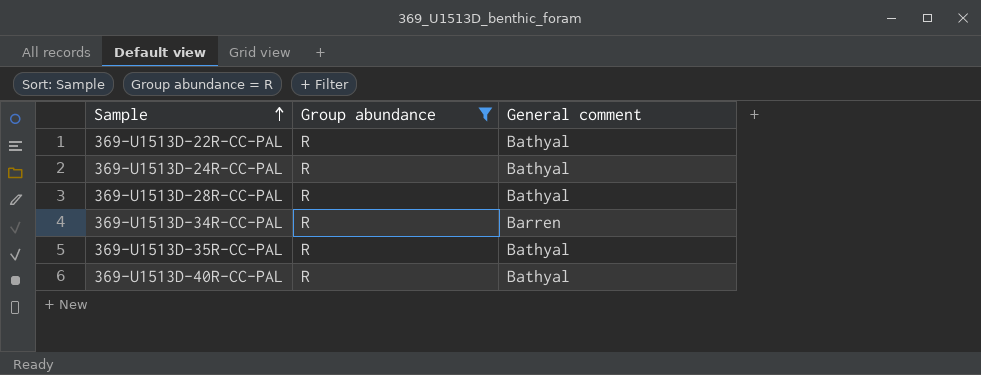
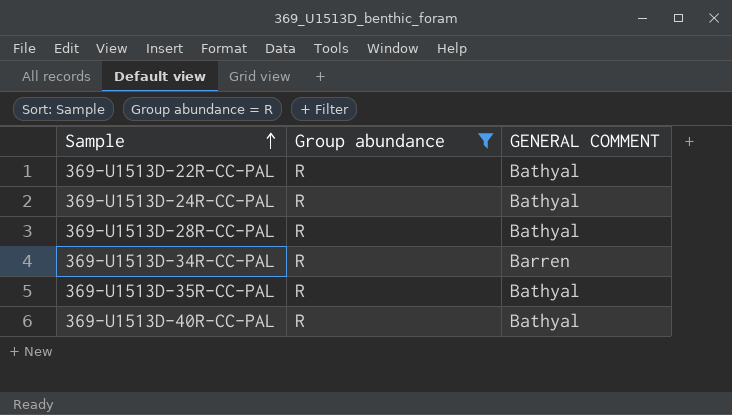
column name: General comment -> GENERAL COMMENT

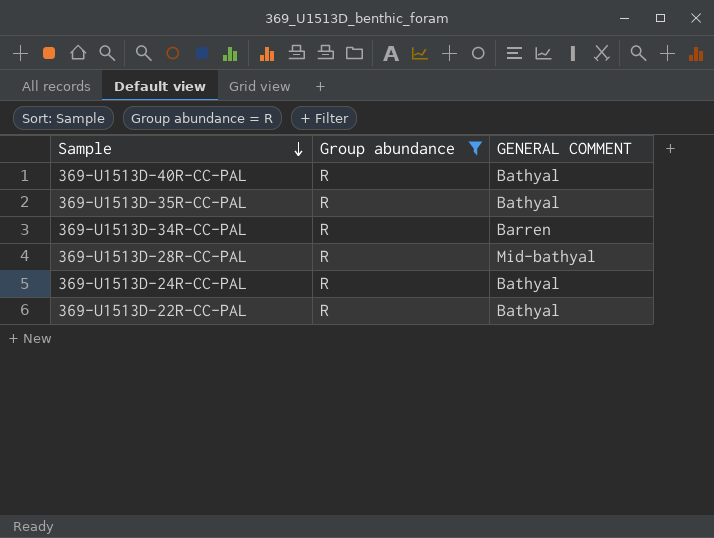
row order: Sample ascending -> Sample descending
369-U1513D-28R-CC-PAL | GENERAL COMMENT: Bathyal -> Mid-bathyal

